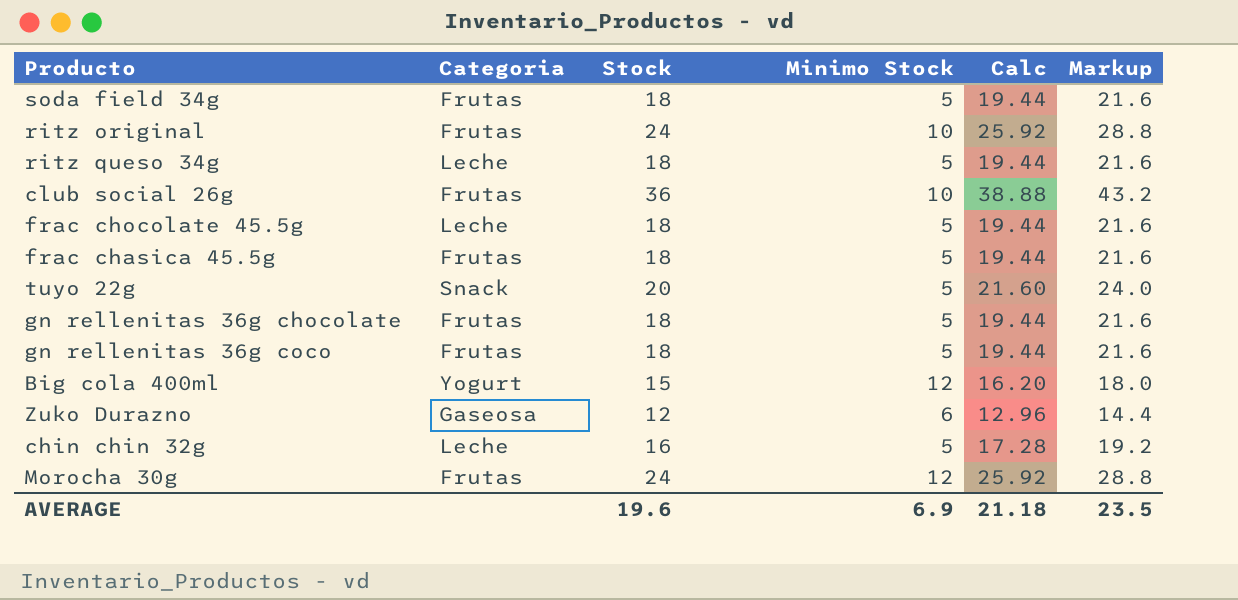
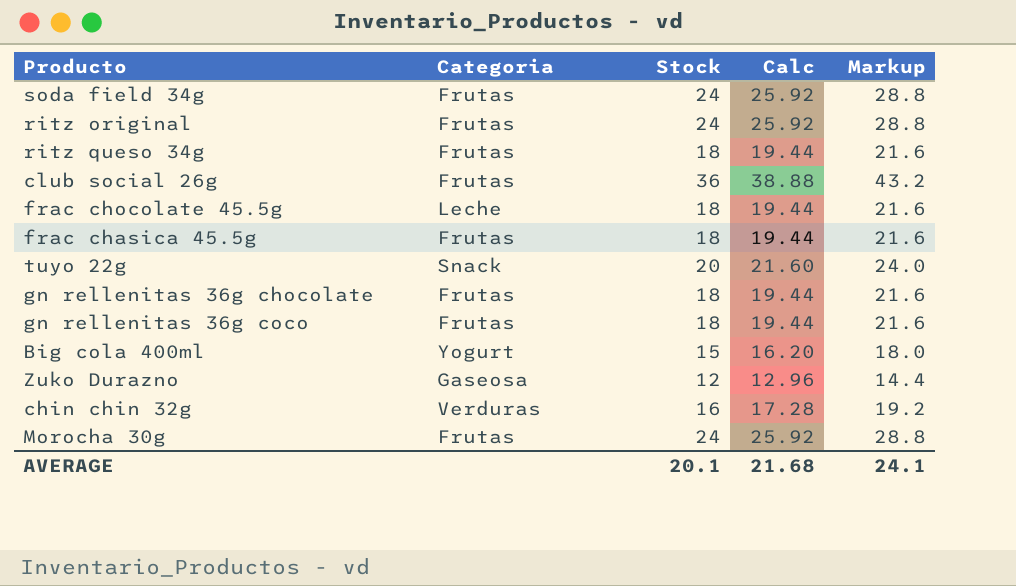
column Minimo Stock | position: 4 -> none
soda field 34g | Stock: 18 -> 24
soda field 34g | Calc: 19.44 -> 25.92
soda field 34g | Markup: 21.6 -> 28.8
ritz queso 34g | Categoria: Leche -> Frutas
chin chin 32g | Categoria: Leche -> Verduras
AVERAGE | Stock: 19.6 -> 20.1
AVERAGE | Calc: 21.18 -> 21.68
AVERAGE | Markup: 23.5 -> 24.1

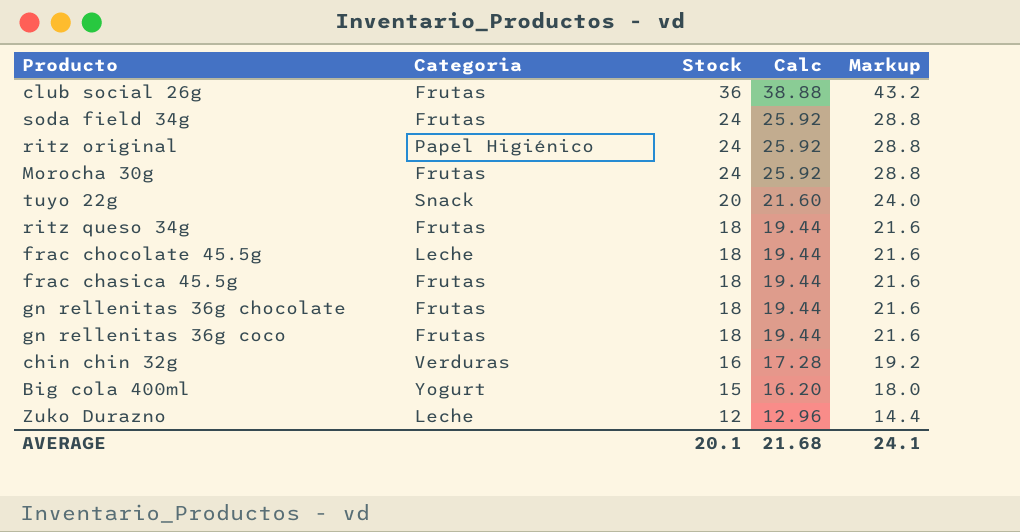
row order: none -> Stock descending
ritz original | Categoria: Frutas -> Papel Higiénico
Zuko Durazno | Categoria: Gaseosa -> Leche

